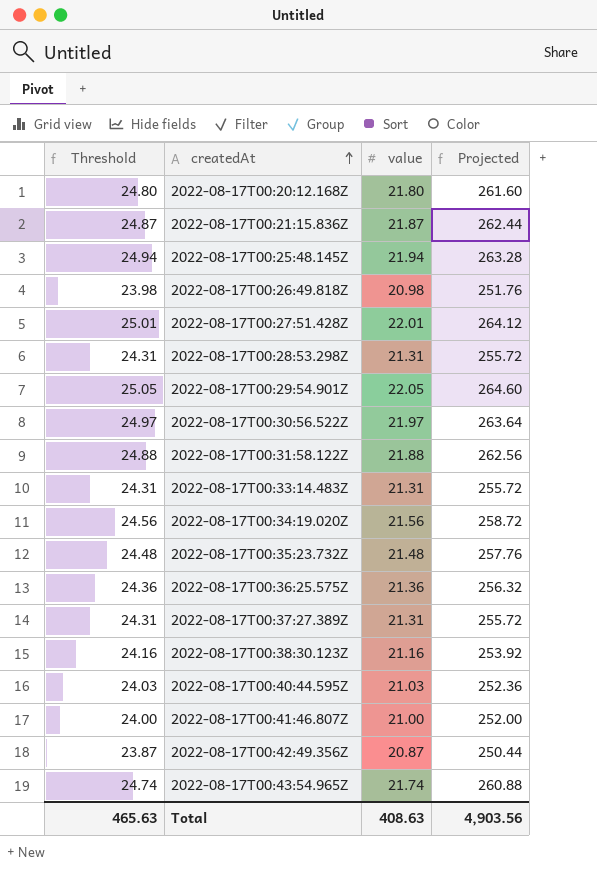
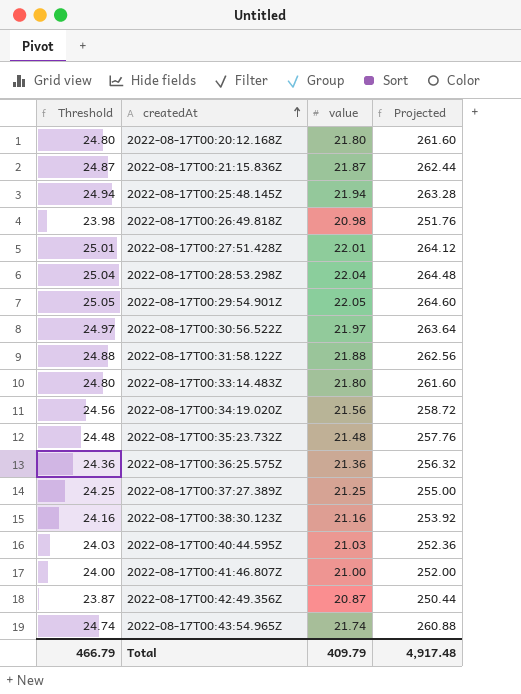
2022-08-17T00:28:53.298Z | Threshold: 24.31 -> 25.04
2022-08-17T00:28:53.298Z | value: 21.31 -> 22.04
2022-08-17T00:28:53.298Z | Projected: 255.72 -> 264.48
2022-08-17T00:33:14.483Z | Threshold: 24.31 -> 24.80
2022-08-17T00:33:14.483Z | value: 21.31 -> 21.80
2022-08-17T00:33:14.483Z | Projected: 255.72 -> 261.60
2022-08-17T00:37:27.389Z | Threshold: 24.31 -> 24.25
2022-08-17T00:37:27.389Z | value: 21.31 -> 21.25
2022-08-17T00:37:27.389Z | Projected: 255.72 -> 255.00
Total | Threshold: 465.63 -> 466.79
Total | value: 408.63 -> 409.79
Total | Projected: 4,903.56 -> 4,917.48

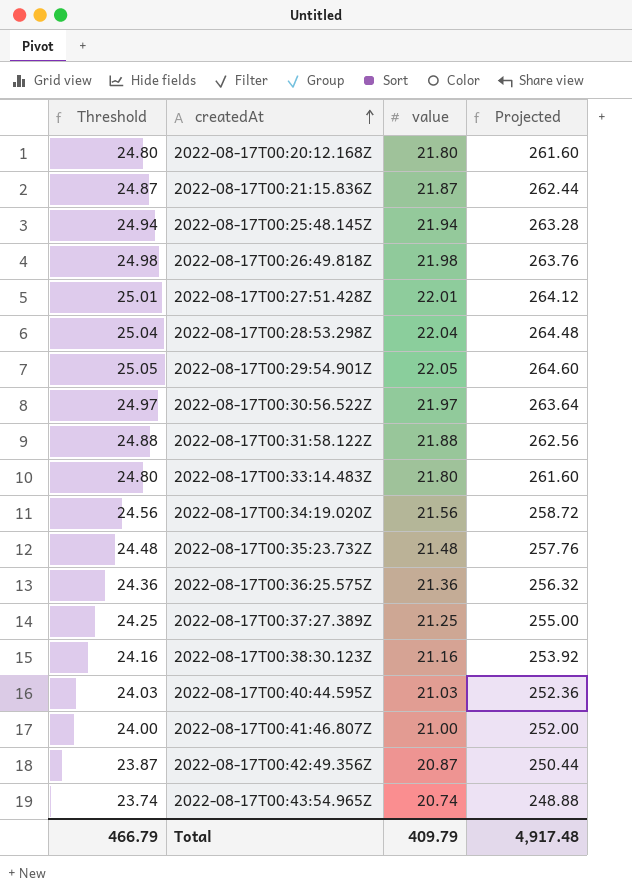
2022-08-17T00:26:49.818Z | Threshold: 23.98 -> 24.98
2022-08-17T00:26:49.818Z | value: 20.98 -> 21.98
2022-08-17T00:26:49.818Z | Projected: 251.76 -> 263.76
2022-08-17T00:43:54.965Z | Threshold: 24.74 -> 23.74
2022-08-17T00:43:54.965Z | value: 21.74 -> 20.74
2022-08-17T00:43:54.965Z | Projected: 260.88 -> 248.88

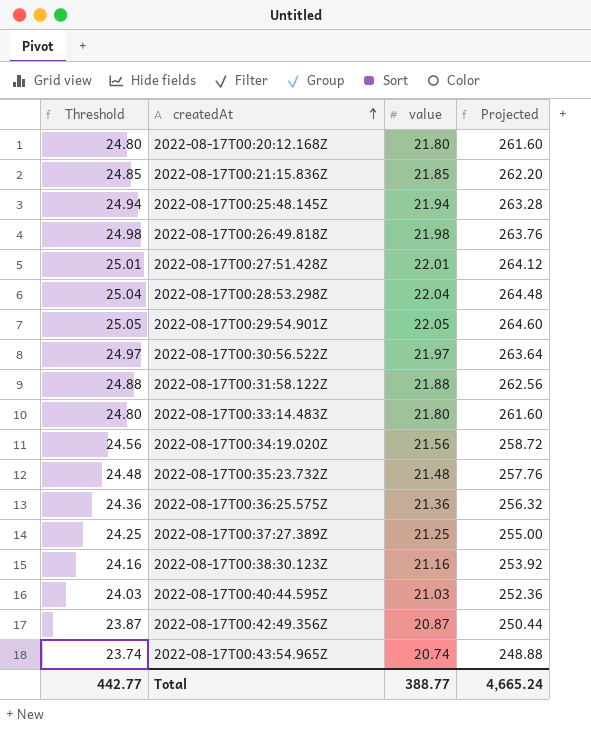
row 2022-08-17T00:41:46.807Z: 24.00 | 21.00 | 252.00 -> none
2022-08-17T00:21:15.836Z | Threshold: 24.87 -> 24.85
2022-08-17T00:21:15.836Z | value: 21.87 -> 21.85
2022-08-17T00:21:15.836Z | Projected: 262.44 -> 262.20
Total | Threshold: 466.79 -> 442.77
Total | value: 409.79 -> 388.77
Total | Projected: 4,917.48 -> 4,665.24

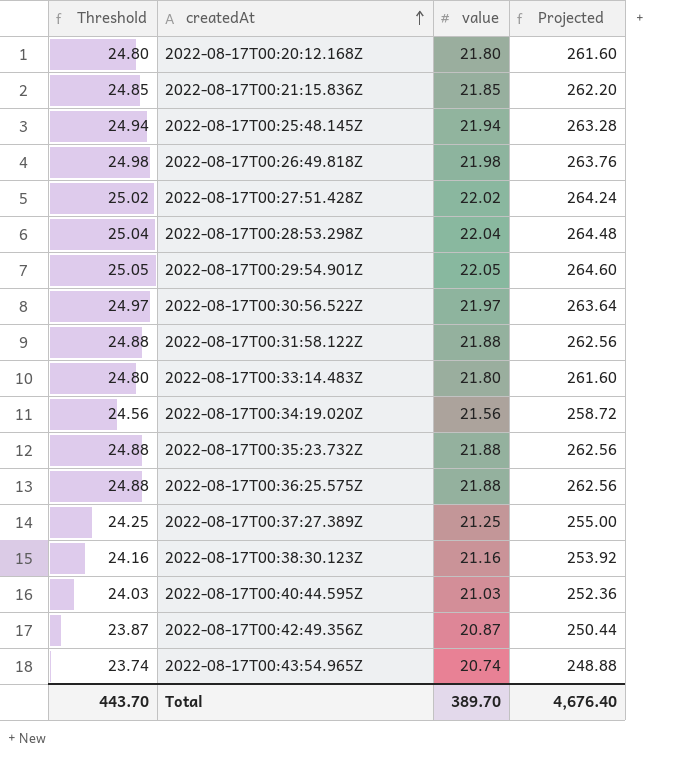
2022-08-17T00:27:51.428Z | Threshold: 25.01 -> 25.02
2022-08-17T00:27:51.428Z | value: 22.01 -> 22.02
2022-08-17T00:27:51.428Z | Projected: 264.12 -> 264.24
2022-08-17T00:35:23.732Z | Threshold: 24.48 -> 24.88
2022-08-17T00:35:23.732Z | value: 21.48 -> 21.88
2022-08-17T00:35:23.732Z | Projected: 257.76 -> 262.56
2022-08-17T00:36:25.575Z | Threshold: 24.36 -> 24.88
2022-08-17T00:36:25.575Z | value: 21.36 -> 21.88
2022-08-17T00:36:25.575Z | Projected: 256.32 -> 262.56
Total | Threshold: 442.77 -> 443.70
Total | value: 388.77 -> 389.70
Total | Projected: 4,665.24 -> 4,676.40

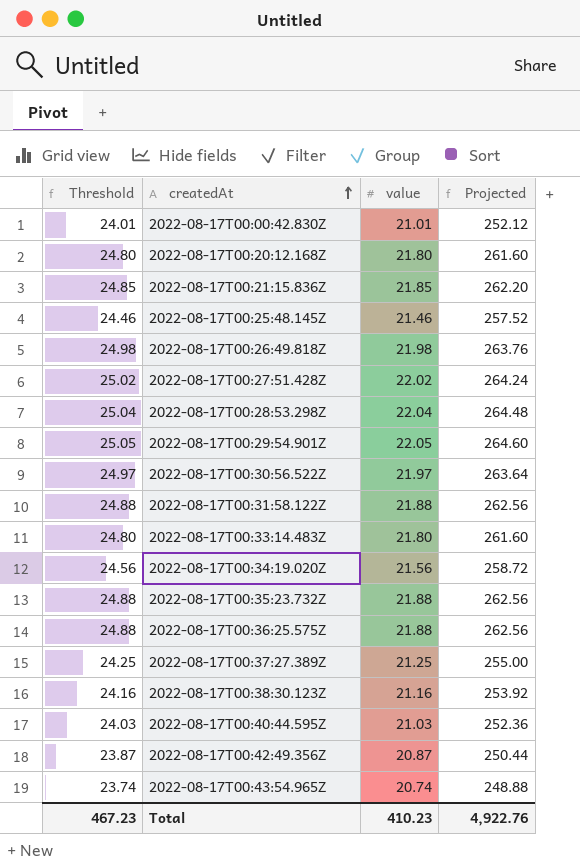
row 2022-08-17T00:00:42.830Z: none -> 24.01 | 21.01 | 252.12
2022-08-17T00:25:48.145Z | Threshold: 24.94 -> 24.46
2022-08-17T00:25:48.145Z | value: 21.94 -> 21.46
2022-08-17T00:25:48.145Z | Projected: 263.28 -> 257.52
Total | Threshold: 443.70 -> 467.23
Total | value: 389.70 -> 410.23
Total | Projected: 4,676.40 -> 4,922.76

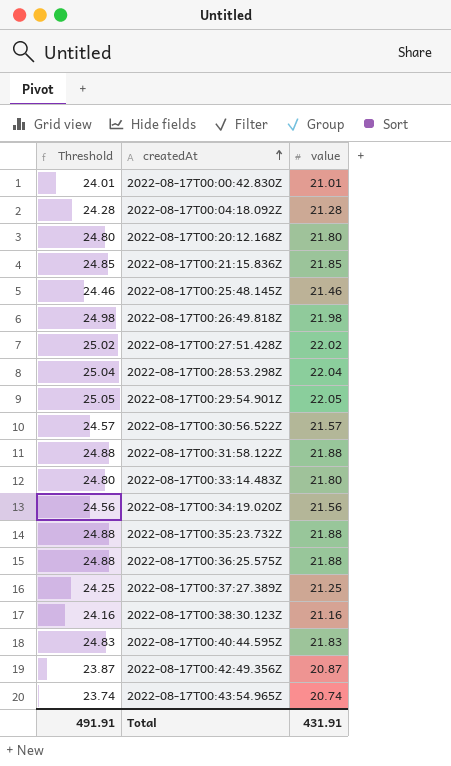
column Projected | formula: [value] * 12 -> none
row 2022-08-17T00:04:18.092Z: none -> 24.28 | 21.28
2022-08-17T00:30:56.522Z | Threshold: 24.97 -> 24.57
2022-08-17T00:30:56.522Z | value: 21.97 -> 21.57
2022-08-17T00:40:44.595Z | Threshold: 24.03 -> 24.83
2022-08-17T00:40:44.595Z | value: 21.03 -> 21.83
Total | Threshold: 467.23 -> 491.91
Total | value: 410.23 -> 431.91

